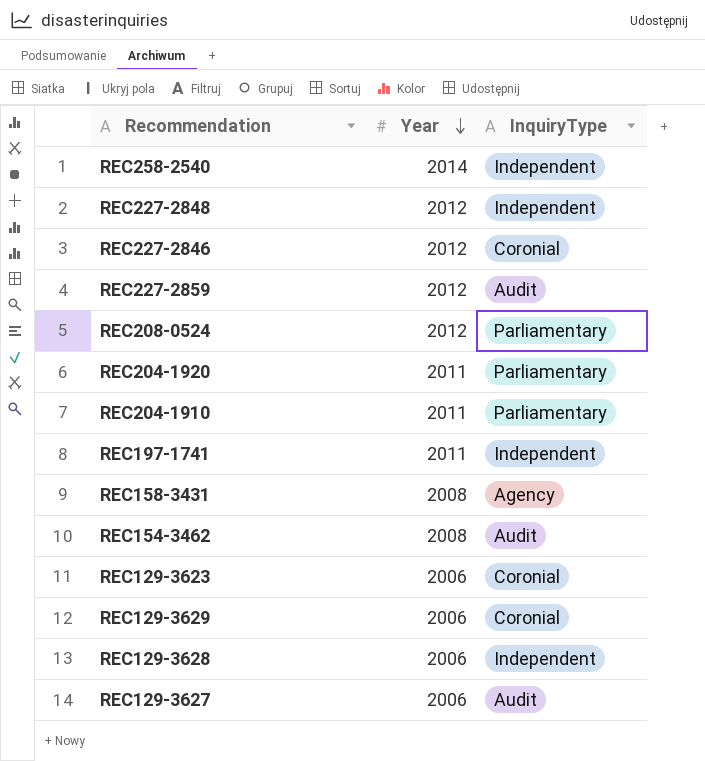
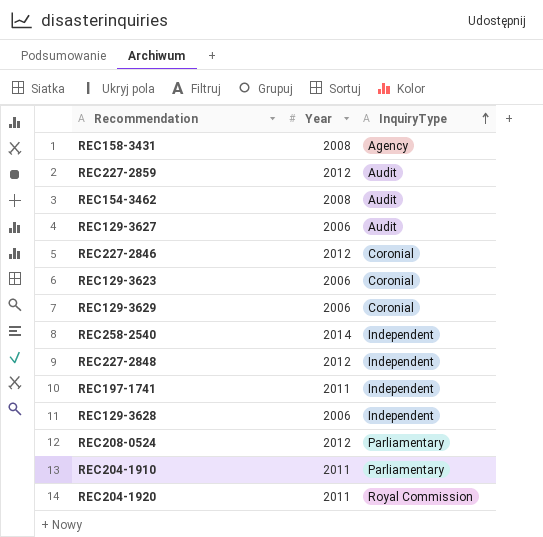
row order: Year descending -> InquiryType ascending
REC204-1920 | InquiryType: Parliamentary -> Royal Commission

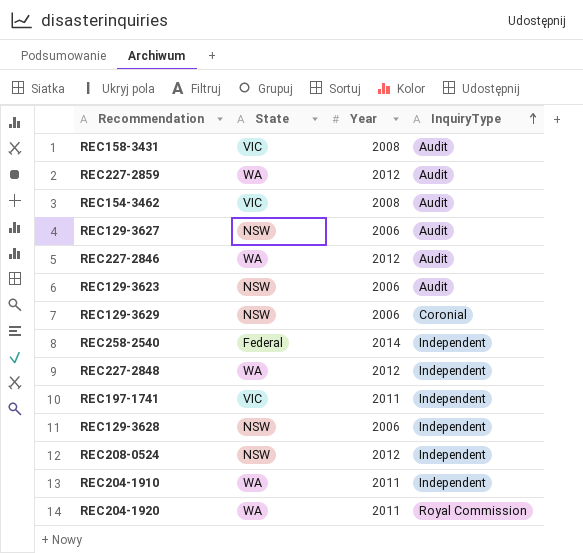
column State | position: none -> 2
REC158-3431 | InquiryType: Agency -> Audit
REC227-2846 | InquiryType: Coronial -> Audit
REC129-3623 | InquiryType: Coronial -> Audit
REC208-0524 | InquiryType: Parliamentary -> Independent
REC204-1910 | InquiryType: Parliamentary -> Independent

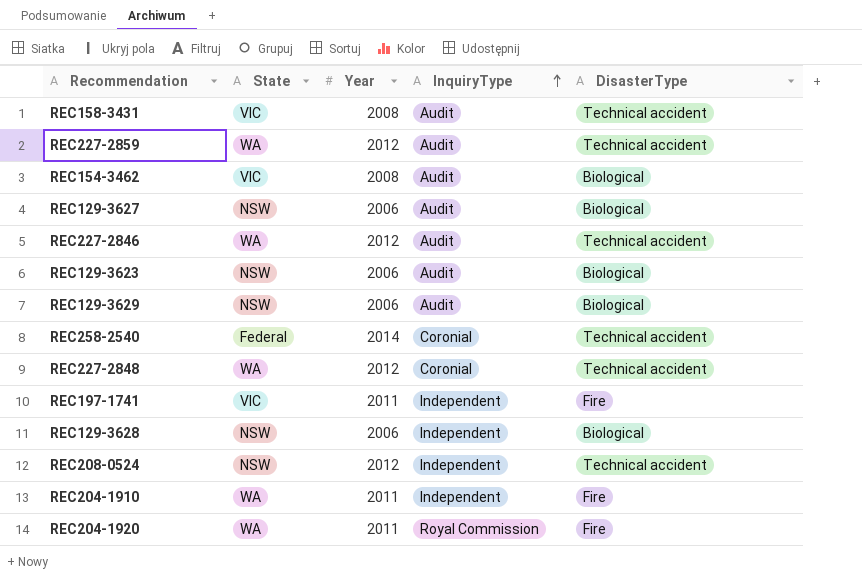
column DisasterType | position: none -> 5
REC129-3629 | InquiryType: Coronial -> Audit
REC258-2540 | InquiryType: Independent -> Coronial
REC227-2848 | InquiryType: Independent -> Coronial

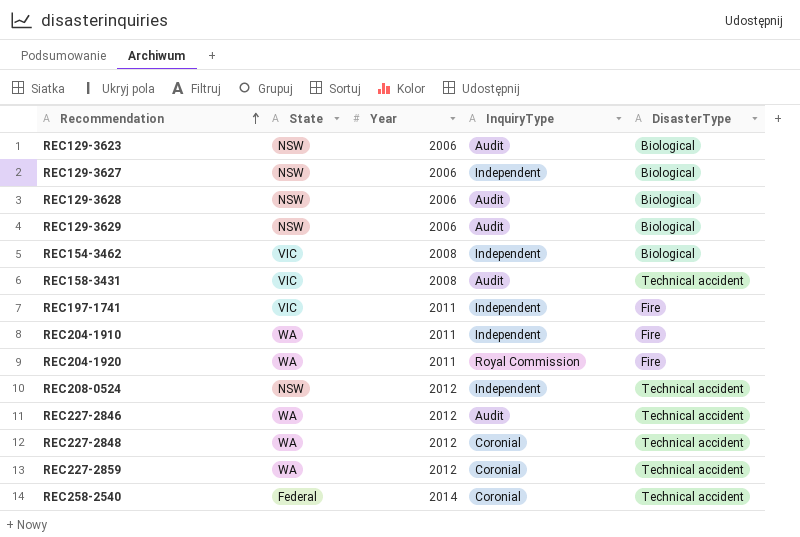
row order: InquiryType ascending -> Recommendation ascending
REC129-3627 | InquiryType: Audit -> Independent
REC129-3628 | InquiryType: Independent -> Audit
REC154-3462 | InquiryType: Audit -> Independent
REC227-2859 | InquiryType: Audit -> Coronial

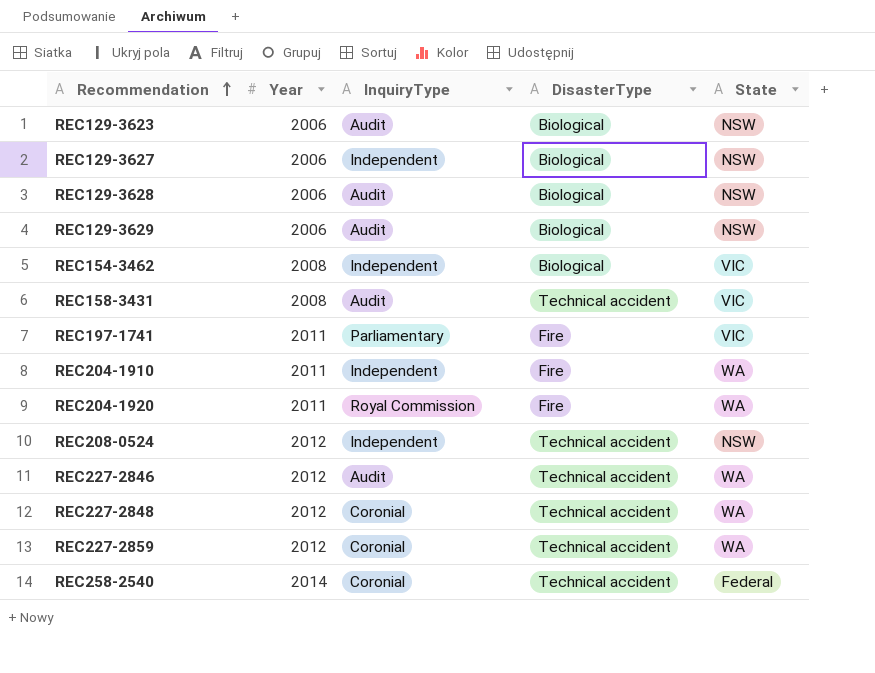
column State | position: 2 -> 5
REC197-1741 | InquiryType: Independent -> Parliamentary

